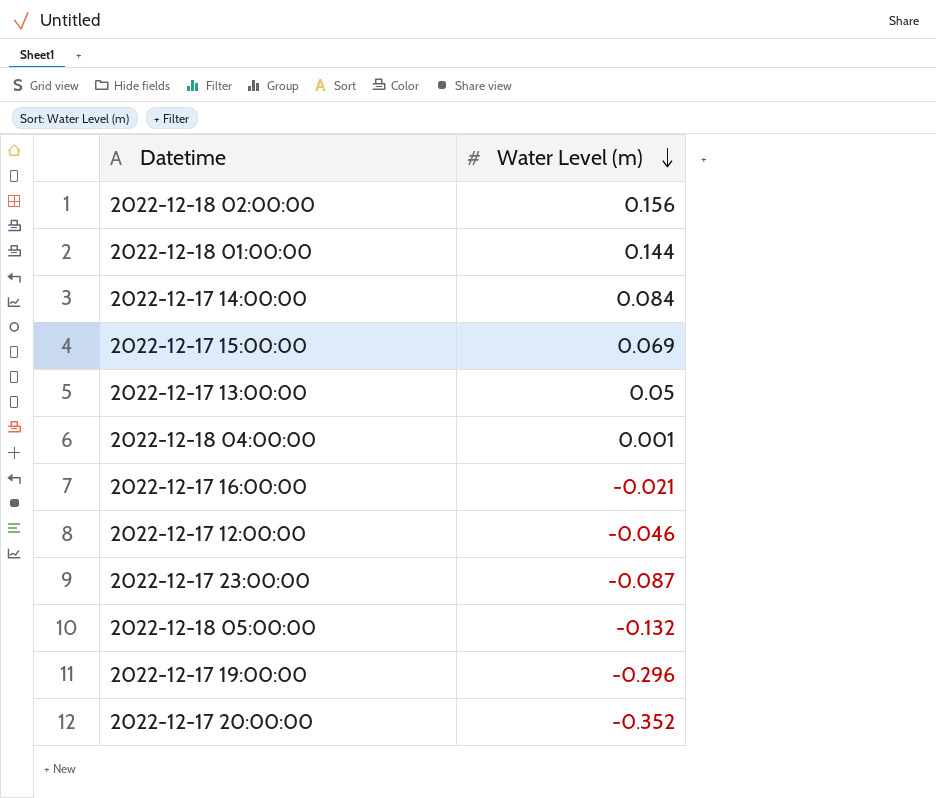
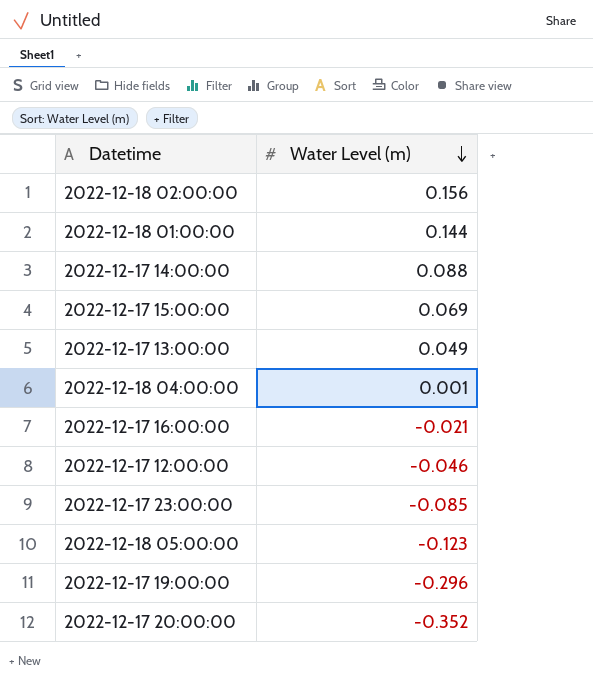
2022-12-17 14:00:00 | Water Level (m): 0.084 -> 0.088
2022-12-17 13:00:00 | Water Level (m): 0.05 -> 0.049
2022-12-17 23:00:00 | Water Level (m): -0.087 -> -0.085
2022-12-18 05:00:00 | Water Level (m): -0.132 -> -0.123

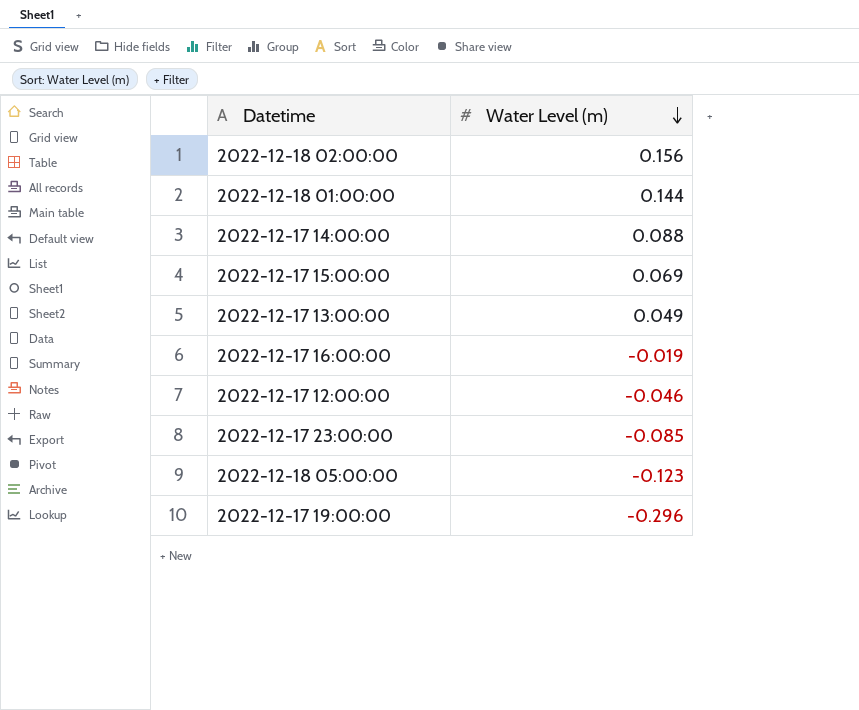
row 2022-12-18 04:00:00: 0.001 -> none
row 2022-12-17 20:00:00: -0.352 -> none
2022-12-17 16:00:00 | Water Level (m): -0.021 -> -0.019

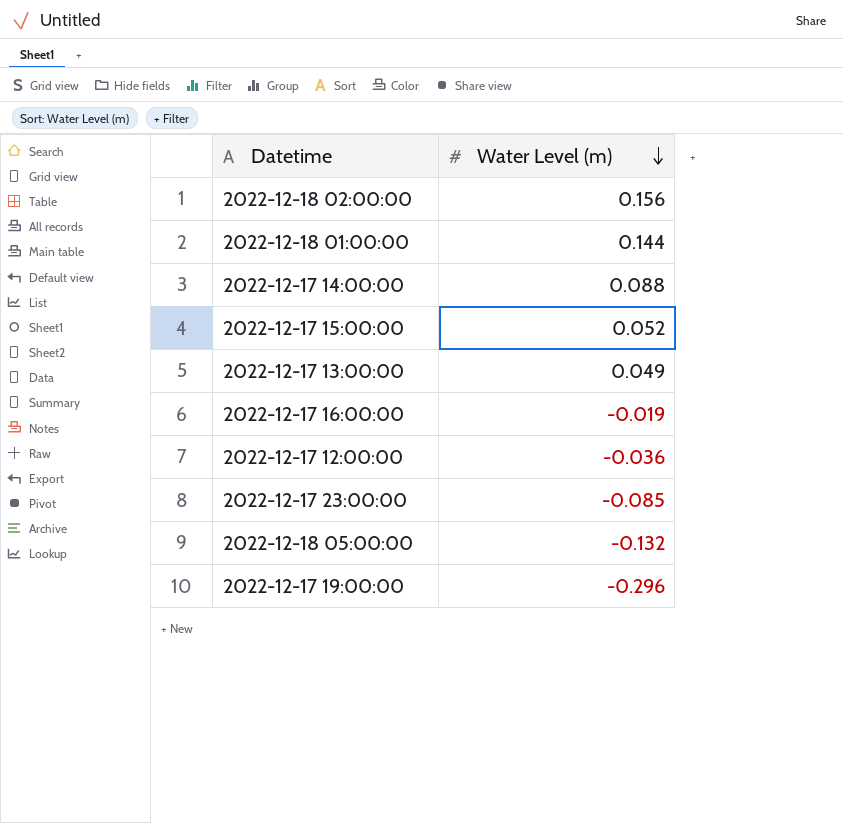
2022-12-17 15:00:00 | Water Level (m): 0.069 -> 0.052
2022-12-17 12:00:00 | Water Level (m): -0.046 -> -0.036
2022-12-18 05:00:00 | Water Level (m): -0.123 -> -0.132

